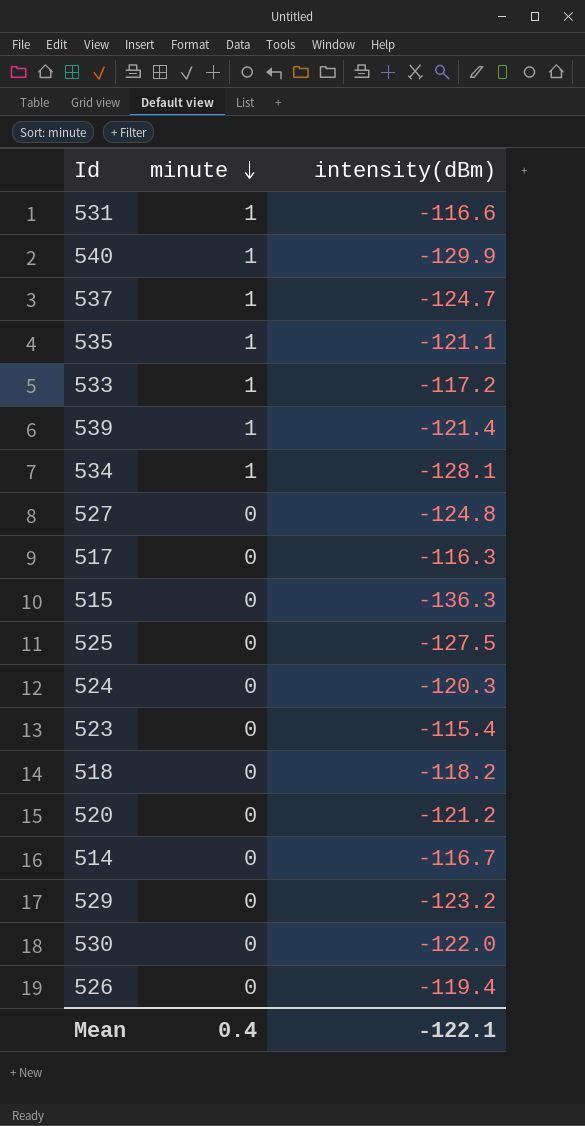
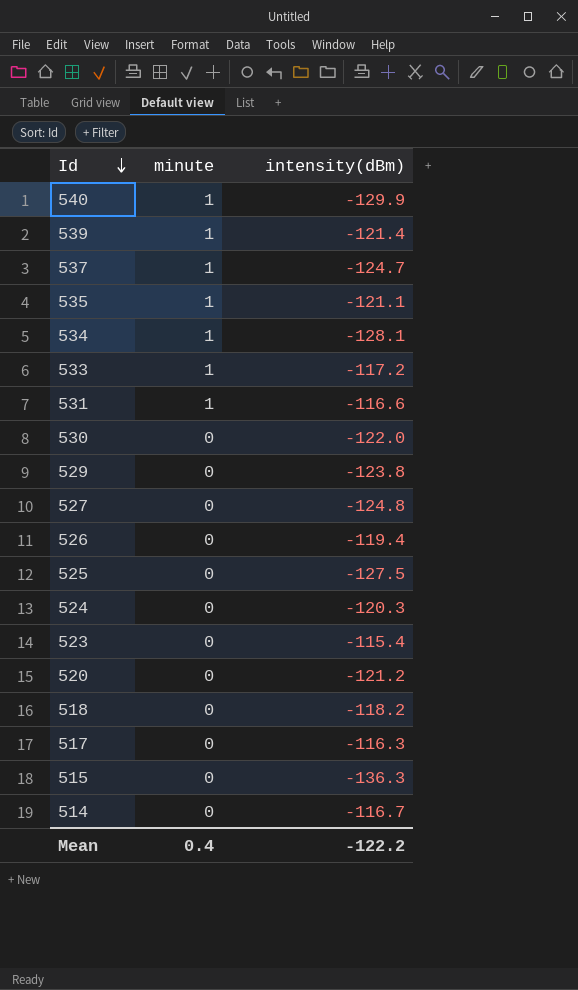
row order: minute descending -> Id descending
529 | intensity(dBm): -123.2 -> -123.8
Mean | intensity(dBm): -122.1 -> -122.2

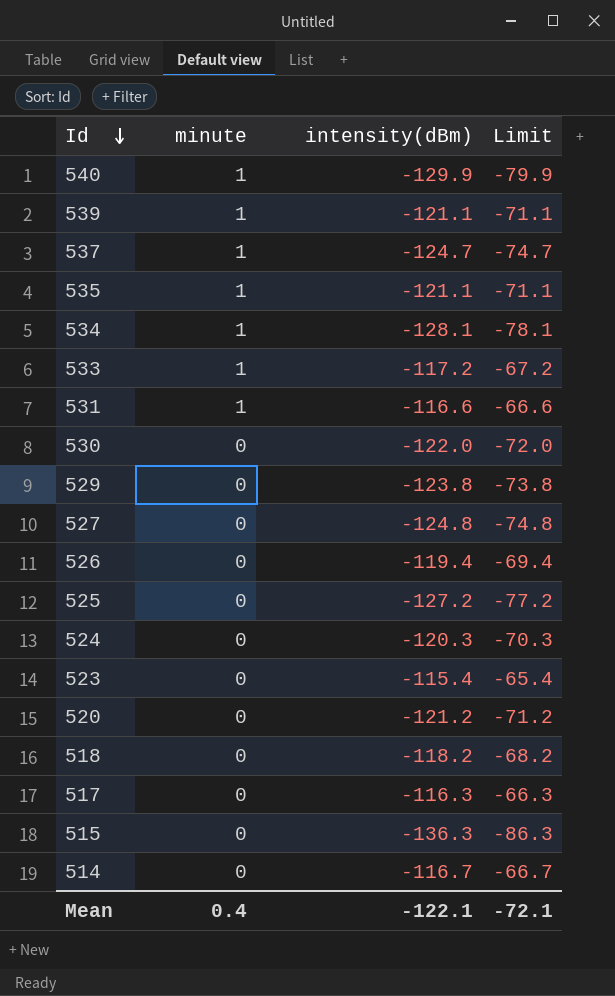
column Limit | formula: none -> [intensity(dBm)] + 50
539 | intensity(dBm): -121.4 -> -121.1
525 | intensity(dBm): -127.5 -> -127.2
Mean | intensity(dBm): -122.2 -> -122.1

